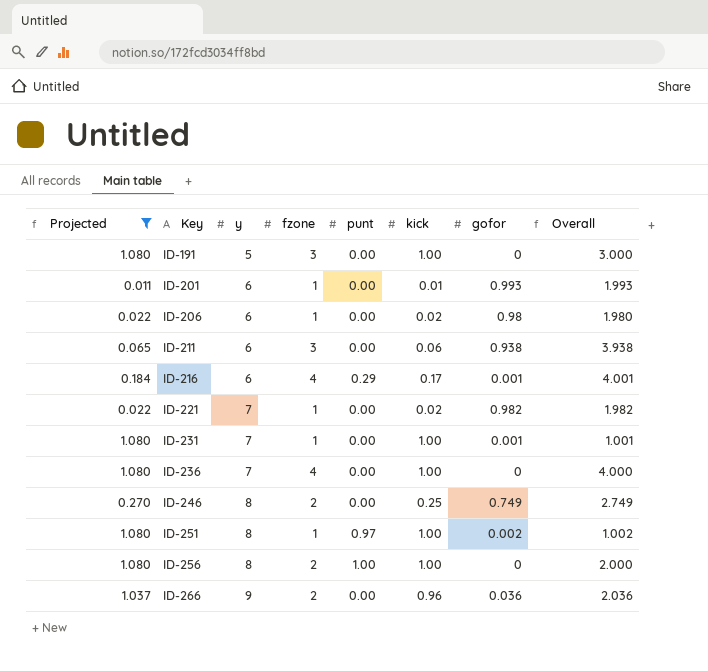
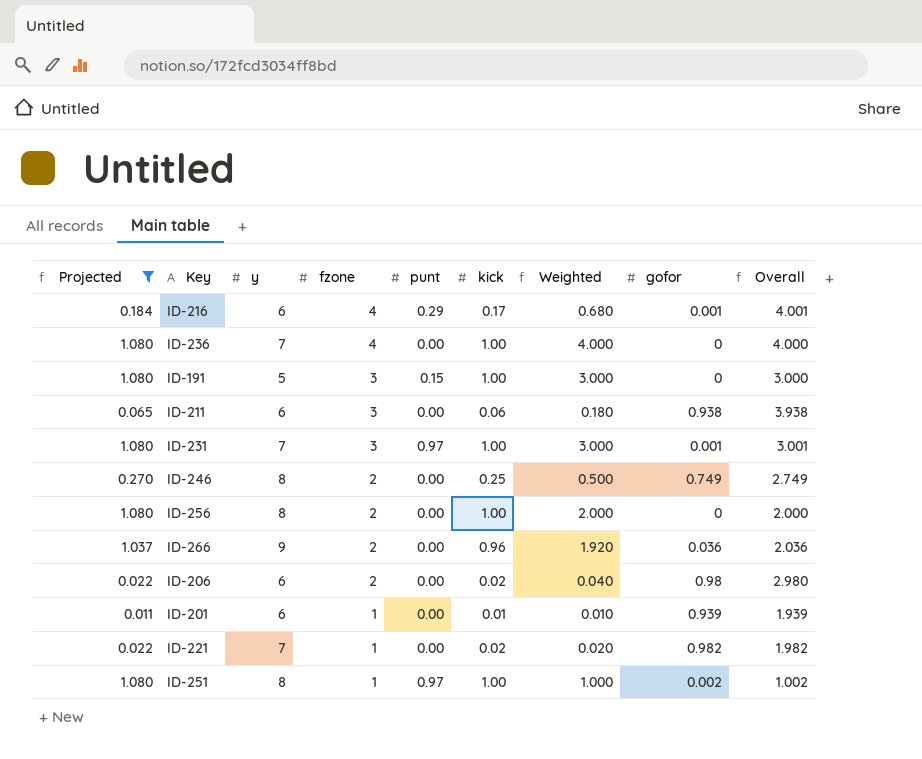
row order: Key ascending -> fzone descending
column Weighted | formula: none -> [fzone] * [kick]
ID-191 | punt: 0.00 -> 0.15
ID-231 | fzone: 1 -> 3
ID-231 | punt: 0.00 -> 0.97
ID-231 | Overall: 1.001 -> 3.001
ID-256 | punt: 1.00 -> 0.00
ID-206 | fzone: 1 -> 2
ID-206 | Overall: 1.980 -> 2.980
ID-201 | gofor: 0.993 -> 0.939
ID-201 | Overall: 1.993 -> 1.939

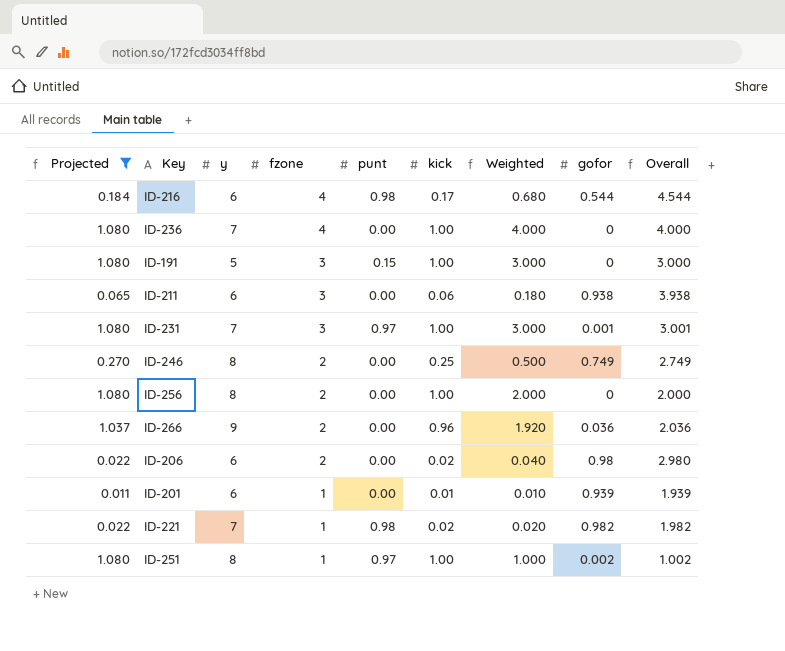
ID-216 | punt: 0.29 -> 0.98
ID-216 | gofor: 0.001 -> 0.544
ID-216 | Overall: 4.001 -> 4.544
ID-221 | punt: 0.00 -> 0.98

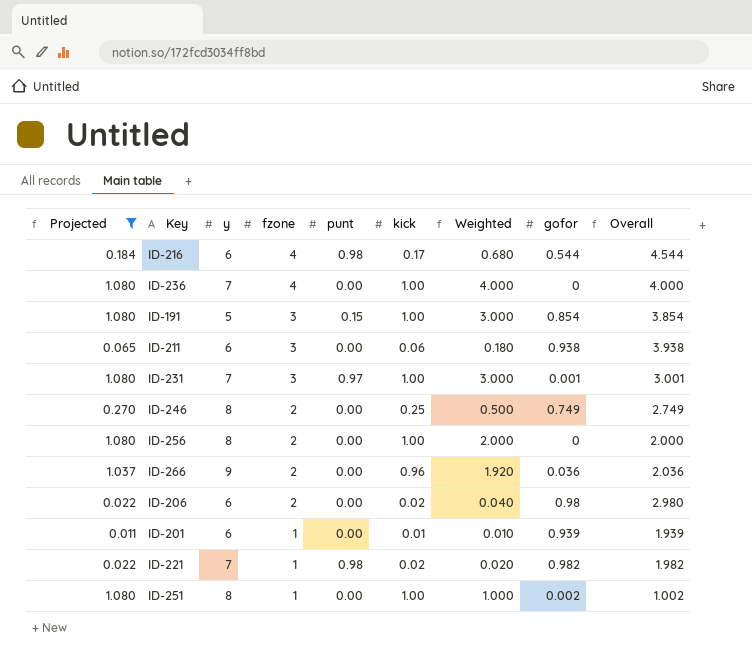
ID-191 | gofor: 0 -> 0.854
ID-191 | Overall: 3.000 -> 3.854
ID-251 | punt: 0.97 -> 0.00

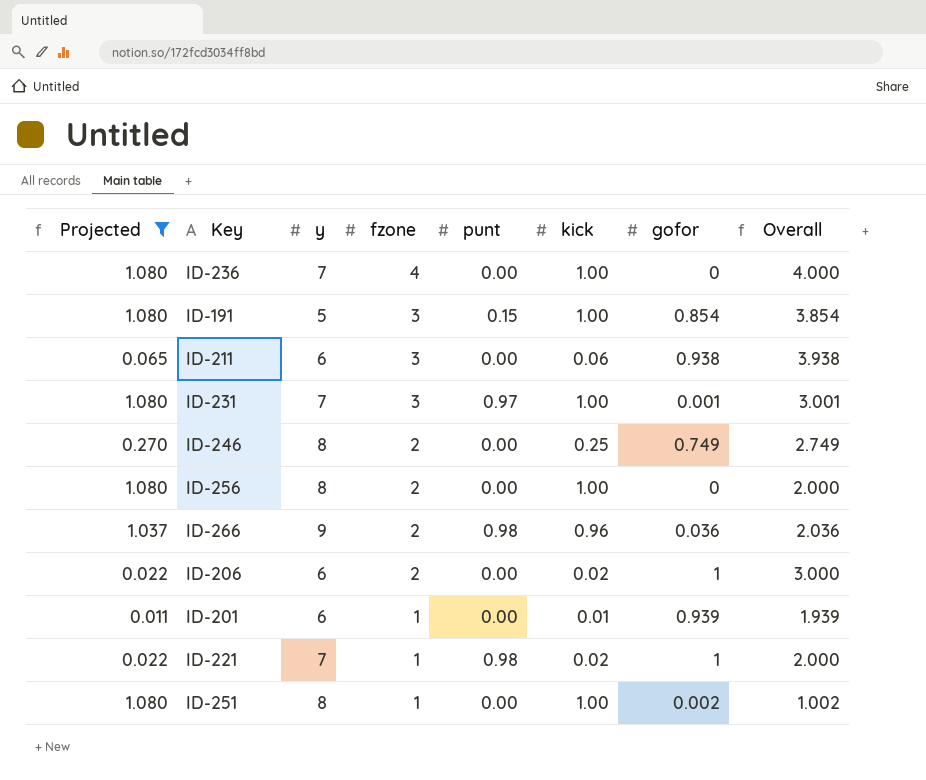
column Weighted | formula: [fzone] * [kick] -> none
row ID-216: 0.184 | 6 | 4 | 0.98 | 0.17 | 0.680 | 0.544 | 4.544 -> none
ID-266 | punt: 0.00 -> 0.98
ID-206 | gofor: 0.98 -> 1
ID-206 | Overall: 2.980 -> 3.000
ID-221 | gofor: 0.982 -> 1
ID-221 | Overall: 1.982 -> 2.000

